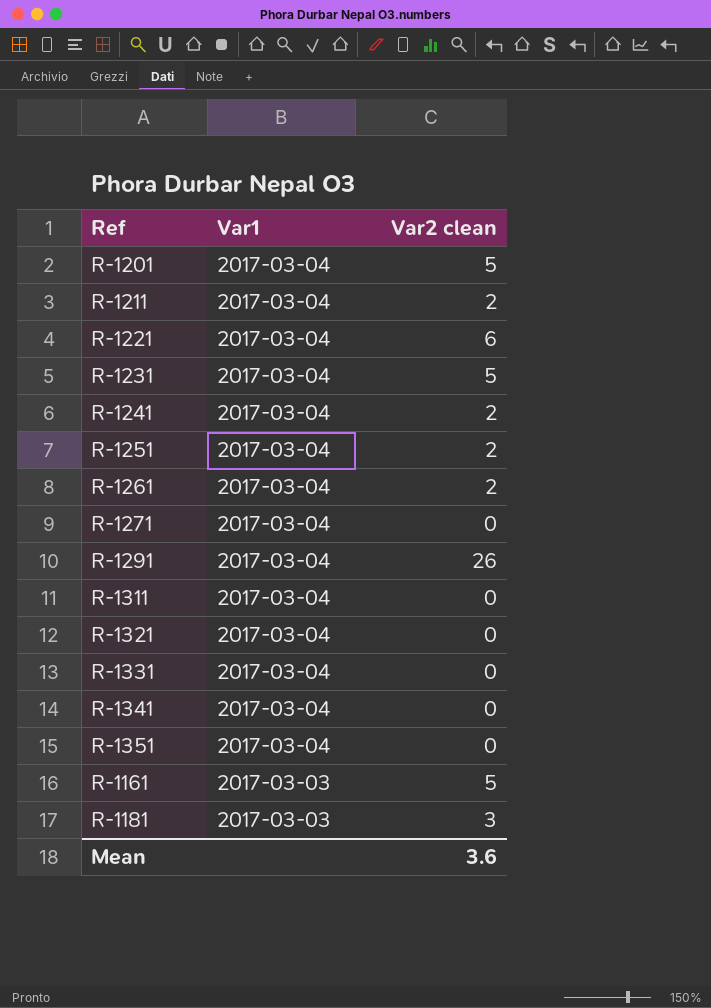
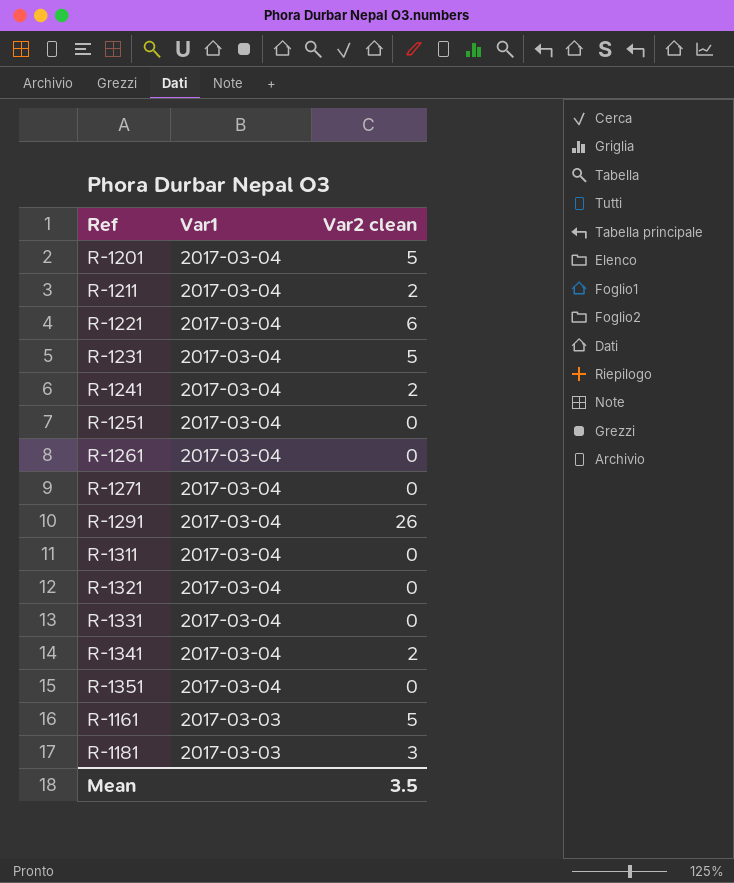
R-1251 | Var2 clean: 2 -> 0
R-1261 | Var2 clean: 2 -> 0
R-1341 | Var2 clean: 0 -> 2
Mean | Var2 clean: 3.6 -> 3.5

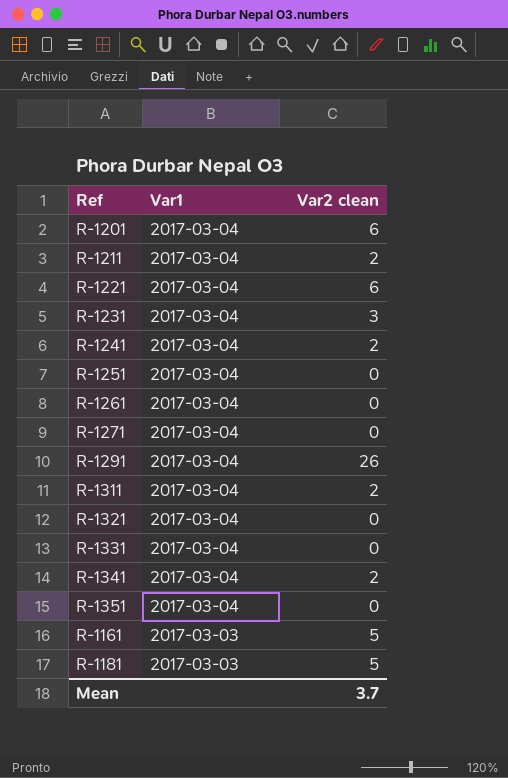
R-1201 | Var2 clean: 5 -> 6
R-1231 | Var2 clean: 5 -> 3
R-1311 | Var2 clean: 0 -> 2
R-1181 | Var2 clean: 3 -> 5
Mean | Var2 clean: 3.5 -> 3.7

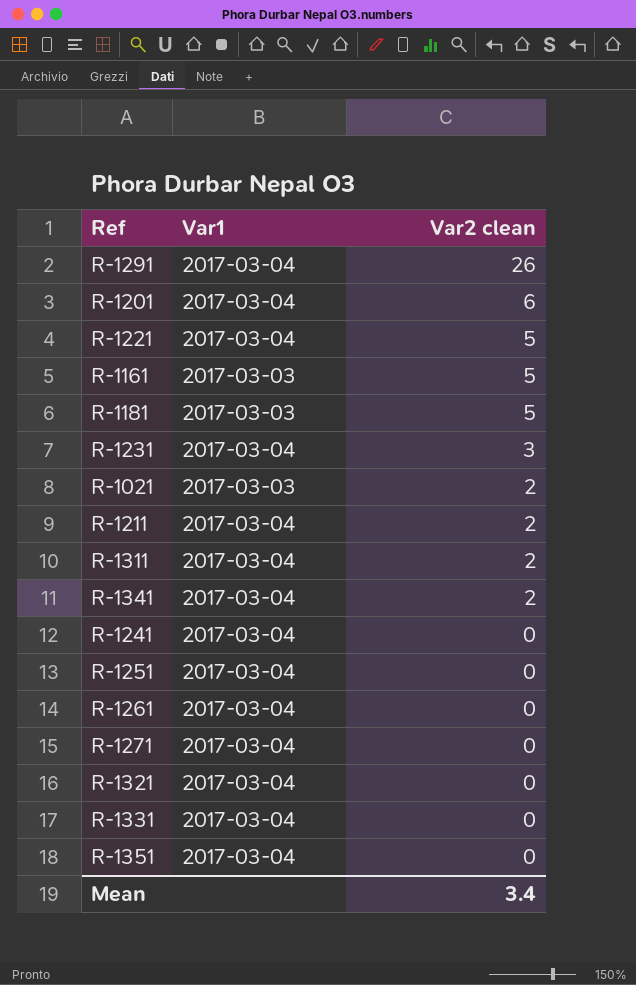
row order: Var1 descending -> Var2 clean descending
R-1221 | Var2 clean: 6 -> 5
row R-1021: none -> 2017-03-03 | 2
R-1241 | Var2 clean: 2 -> 0
Mean | Var2 clean: 3.7 -> 3.4

